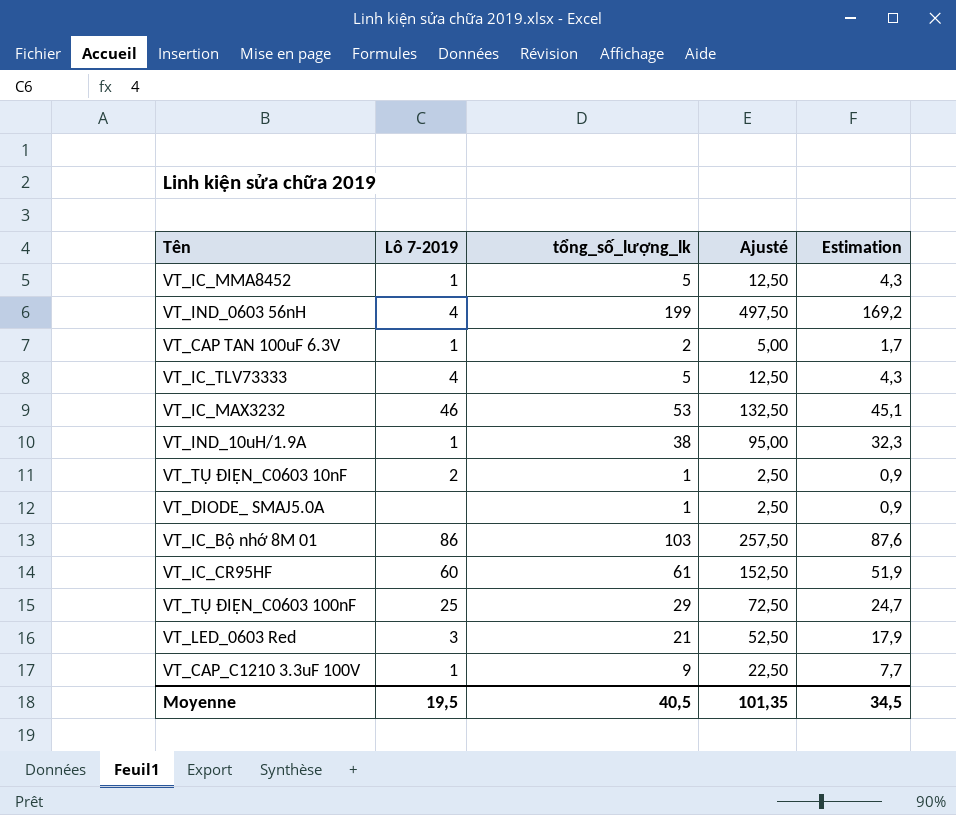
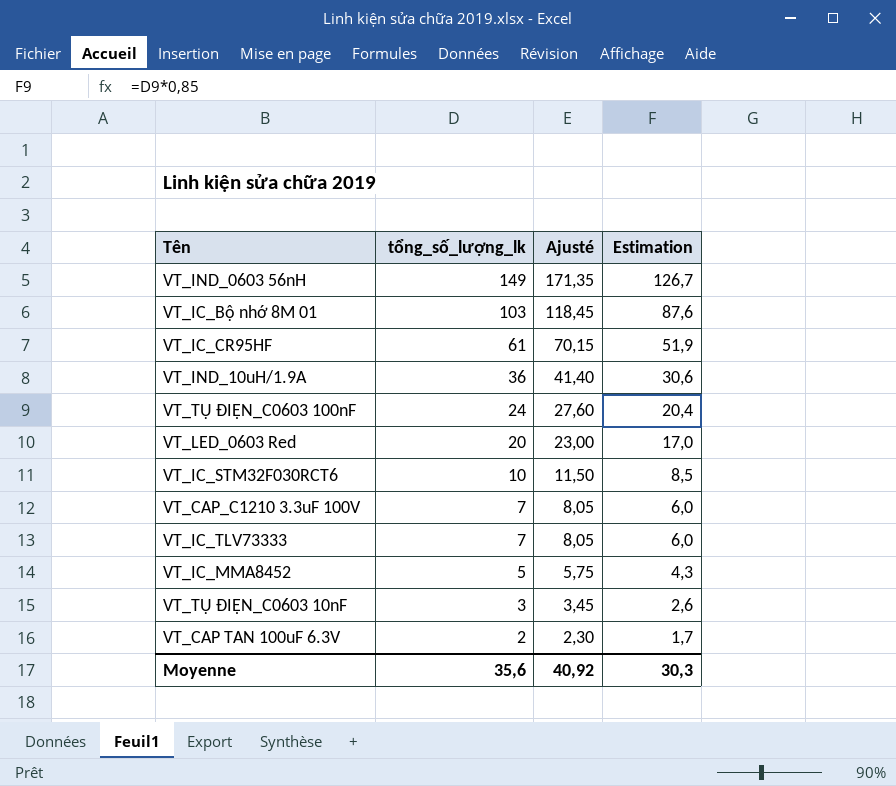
row order: none -> tổng_số_lượng_lk descending
column Lô 7-2019 | position: 2 -> none
column Ajusté | formula: [tổng_số_lượng_lk] * 2,5 -> [tổng_số_lượng_lk] * 1,15
row VT_IC_MAX3232: 46 | 53 | 132,50 | 45,1 -> none
row VT_DIODE_ SMAJ5.0A: none | 1 | 2,50 | 0,9 -> none
VT_IND_0603 56nH | tổng_số_lượng_lk: 199 -> 149
VT_IND_0603 56nH | Estimation: 169,2 -> 126,7
VT_IND_10uH/1.9A | tổng_số_lượng_lk: 38 -> 36
VT_IND_10uH/1.9A | Estimation: 32,3 -> 30,6
VT_TỤ ĐIỆN_C0603 100nF | tổng_số_lượng_lk: 29 -> 24
VT_TỤ ĐIỆN_C0603 100nF | Estimation: 24,7 -> 20,4
VT_LED_0603 Red | tổng_số_lượng_lk: 21 -> 20
VT_LED_0603 Red | Estimation: 17,9 -> 17,0
row VT_IC_STM32F030RCT6: none -> 10 | 11,50 | 8,5
VT_CAP_C1210 3.3uF 100V | tổng_số_lượng_lk: 9 -> 7
VT_CAP_C1210 3.3uF 100V | Estimation: 7,7 -> 6,0
VT_IC_TLV73333 | tổng_số_lượng_lk: 5 -> 7
VT_IC_TLV73333 | Estimation: 4,3 -> 6,0
VT_TỤ ĐIỆN_C0603 10nF | tổng_số_lượng_lk: 1 -> 3
VT_TỤ ĐIỆN_C0603 10nF | Estimation: 0,9 -> 2,6
Moyenne | tổng_số_lượng_lk: 40,5 -> 35,6
Moyenne | Ajusté: 101,35 -> 40,92
Moyenne | Estimation: 34,5 -> 30,3

